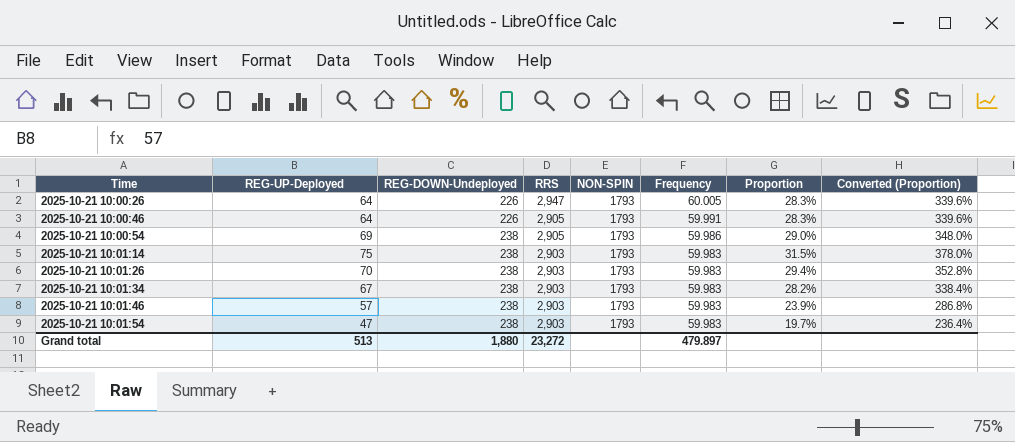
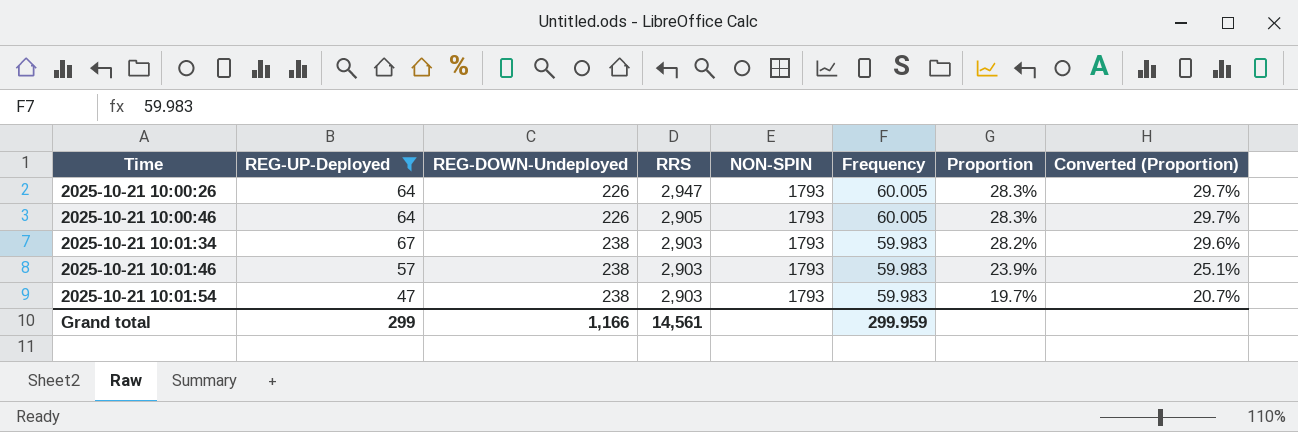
filter: none -> REG-UP-Deployed <= 67
column Converted (Proportion) | formula: [Proportion] * 12 -> [Proportion] * 1.05
2025-10-21 10:00:46 | Frequency: 59.991 -> 60.005
Grand total | REG-UP-Deployed: 513 -> 299
Grand total | REG-DOWN-Undeployed: 1,880 -> 1,166
Grand total | RRS: 23,272 -> 14,561
Grand total | Frequency: 479.897 -> 299.959

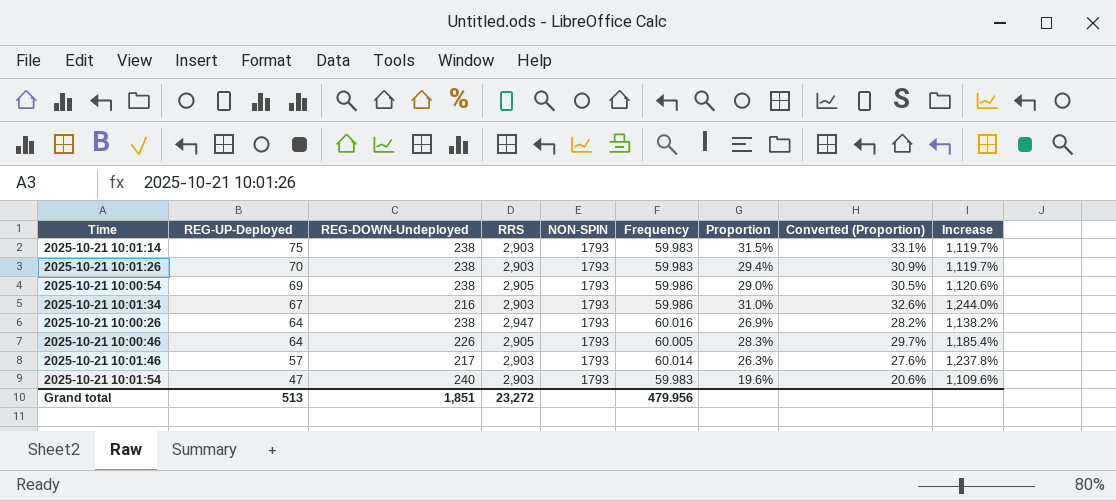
filter: REG-UP-Deployed <= 67 -> none
row order: Time ascending -> REG-UP-Deployed descending
column Increase | formula: none -> ([RRS] - [REG-DOWN-Undeployed]) / [REG-DOWN-Undeployed]
2025-10-21 10:01:34 | REG-DOWN-Undeployed: 238 -> 216
2025-10-21 10:01:34 | Frequency: 59.983 -> 59.986
2025-10-21 10:01:34 | Proportion: 28.2% -> 31.0%
2025-10-21 10:01:34 | Converted (Proportion): 29.6% -> 32.6%
2025-10-21 10:00:26 | REG-DOWN-Undeployed: 226 -> 238
2025-10-21 10:00:26 | Frequency: 60.005 -> 60.016
2025-10-21 10:00:26 | Proportion: 28.3% -> 26.9%
2025-10-21 10:00:26 | Converted (Proportion): 29.7% -> 28.2%
2025-10-21 10:01:46 | REG-DOWN-Undeployed: 238 -> 217
2025-10-21 10:01:46 | Frequency: 59.983 -> 60.014
2025-10-21 10:01:46 | Proportion: 23.9% -> 26.3%
2025-10-21 10:01:46 | Converted (Proportion): 25.1% -> 27.6%
2025-10-21 10:01:54 | REG-DOWN-Undeployed: 238 -> 240
2025-10-21 10:01:54 | Proportion: 19.7% -> 19.6%
2025-10-21 10:01:54 | Converted (Proportion): 20.7% -> 20.6%
Grand total | REG-UP-Deployed: 299 -> 513
Grand total | REG-DOWN-Undeployed: 1,166 -> 1,851
Grand total | RRS: 14,561 -> 23,272
Grand total | Frequency: 299.959 -> 479.956

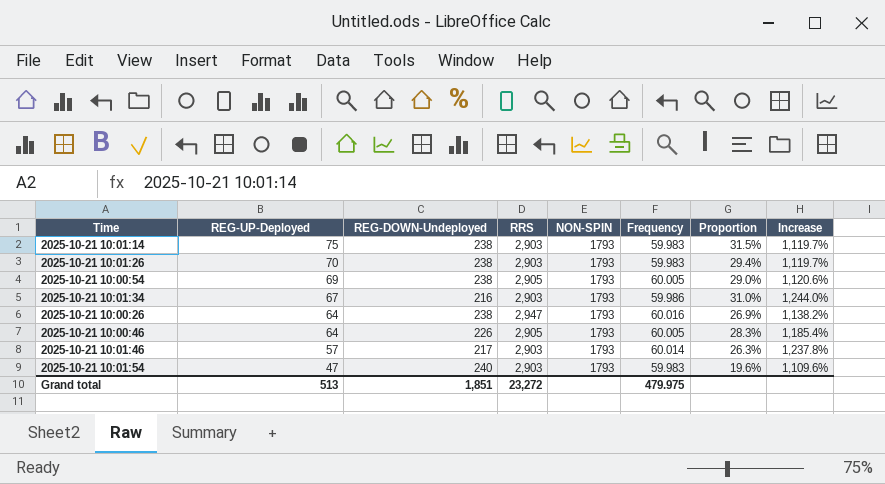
column Converted (Proportion) | formula: [Proportion] * 1.05 -> none
2025-10-21 10:00:54 | Frequency: 59.986 -> 60.005
Grand total | Frequency: 479.956 -> 479.975

